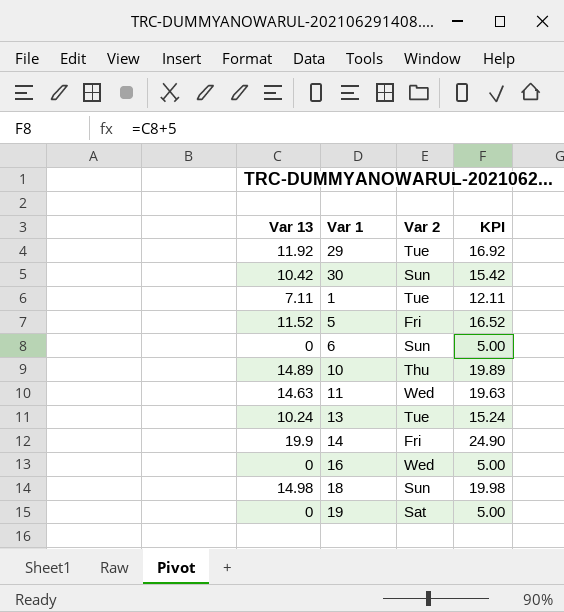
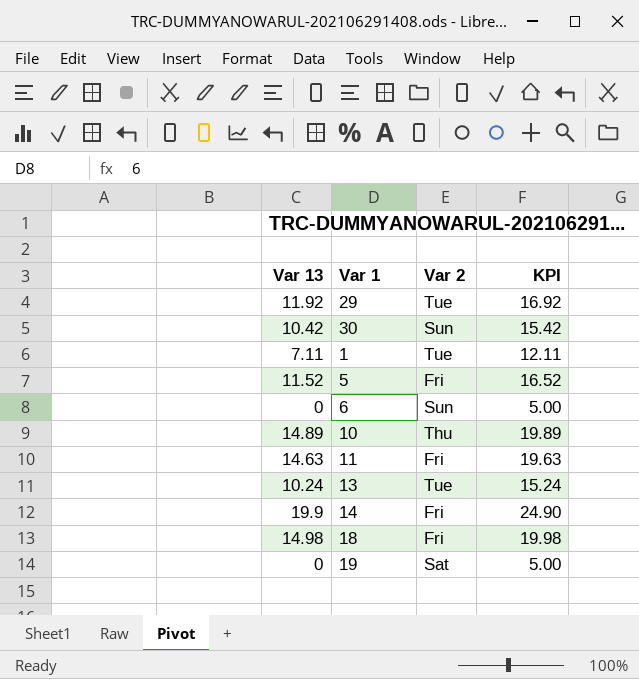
row 16: 0 | Wed | 5.00 -> none
11 | Var 2: Wed -> Fri
18 | Var 2: Sun -> Fri

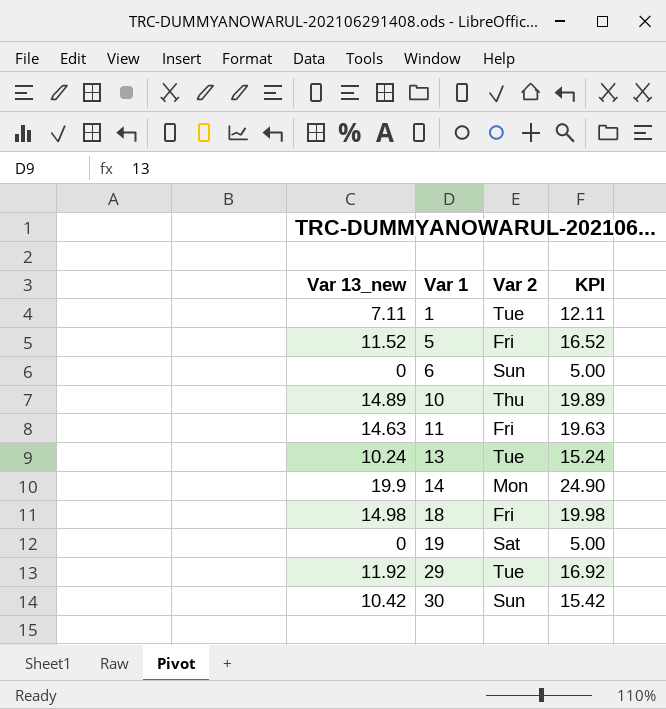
row order: none -> Var 1 ascending
column name: Var 13 -> Var 13_new
14 | Var 2: Fri -> Mon

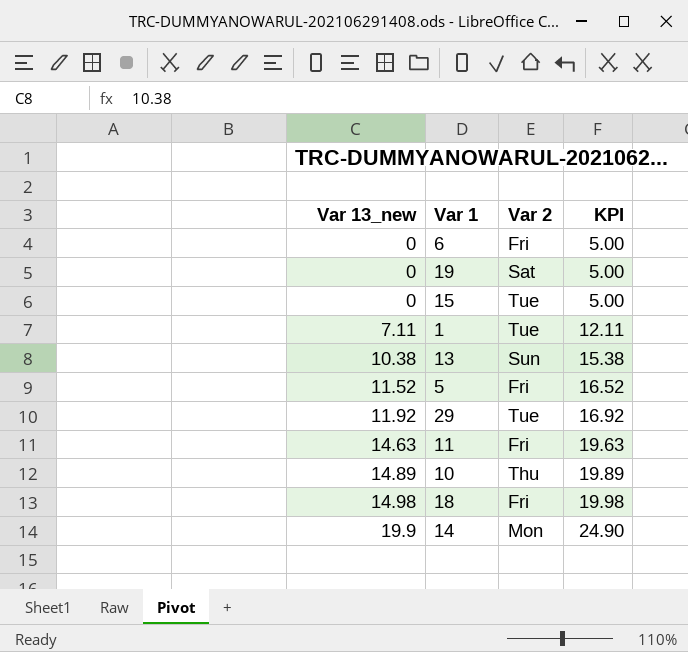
row order: Var 1 ascending -> Var 13_new ascending
row 30: 10.42 | Sun | 15.42 -> none
6 | Var 2: Sun -> Fri
row 15: none -> 0 | Tue | 5.00
13 | Var 13_new: 10.24 -> 10.38
13 | Var 2: Tue -> Sun
13 | KPI: 15.24 -> 15.38

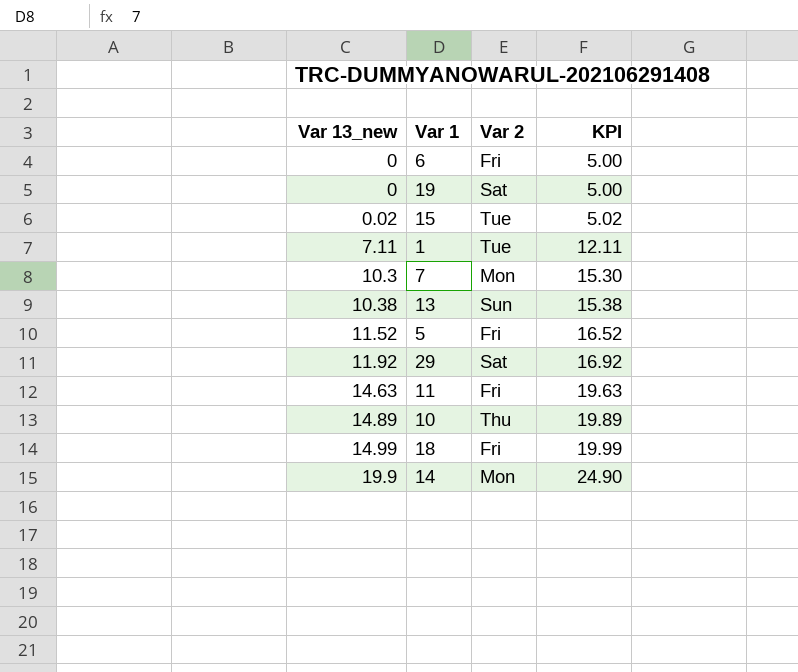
15 | Var 13_new: 0 -> 0.02
15 | KPI: 5.00 -> 5.02
row 7: none -> 10.3 | Mon | 15.30
29 | Var 2: Tue -> Sat
18 | Var 13_new: 14.98 -> 14.99
18 | KPI: 19.98 -> 19.99

